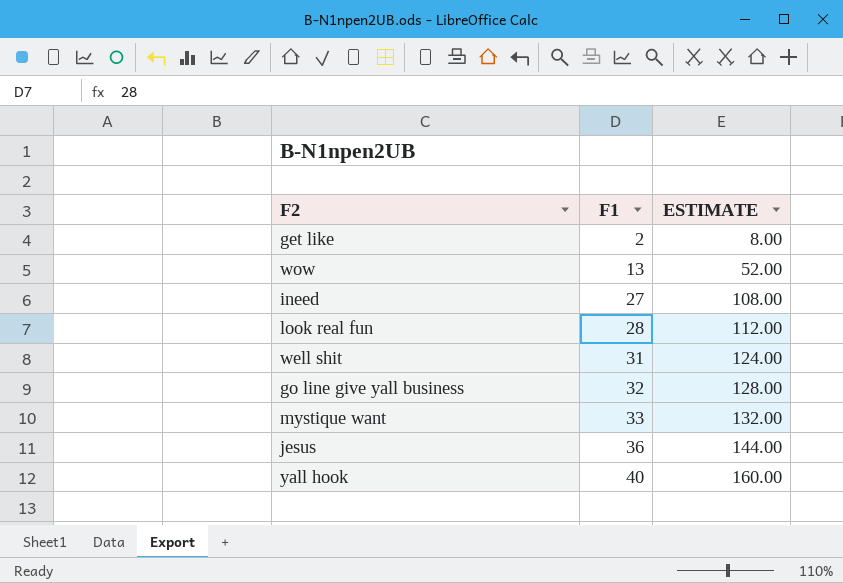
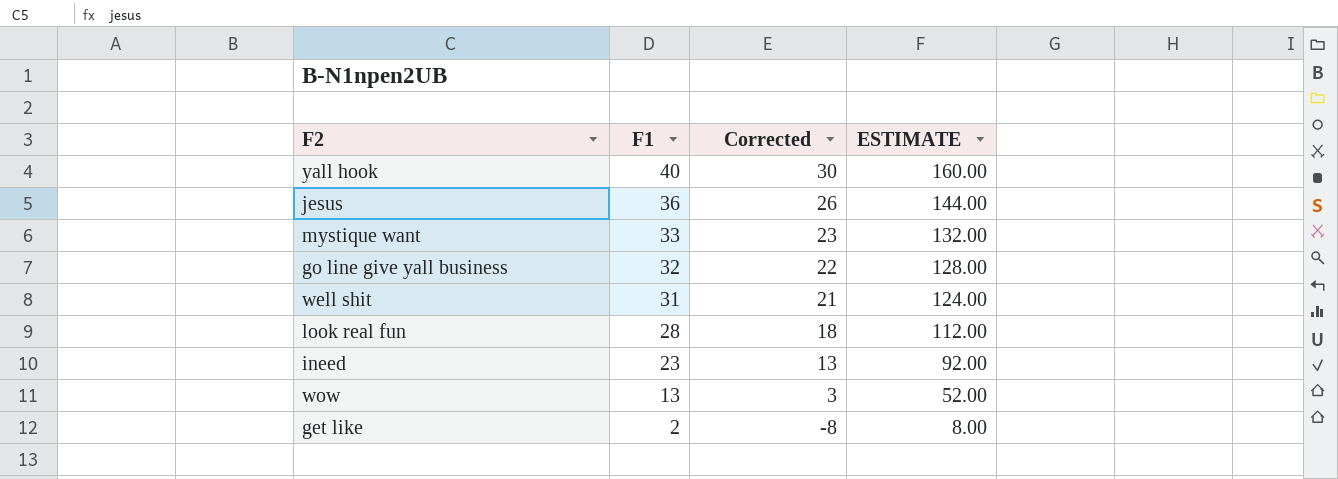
row order: F1 ascending -> F1 descending
column Corrected | formula: none -> [F1] - 10
ineed | F1: 27 -> 23
ineed | ESTIMATE: 108.00 -> 92.00

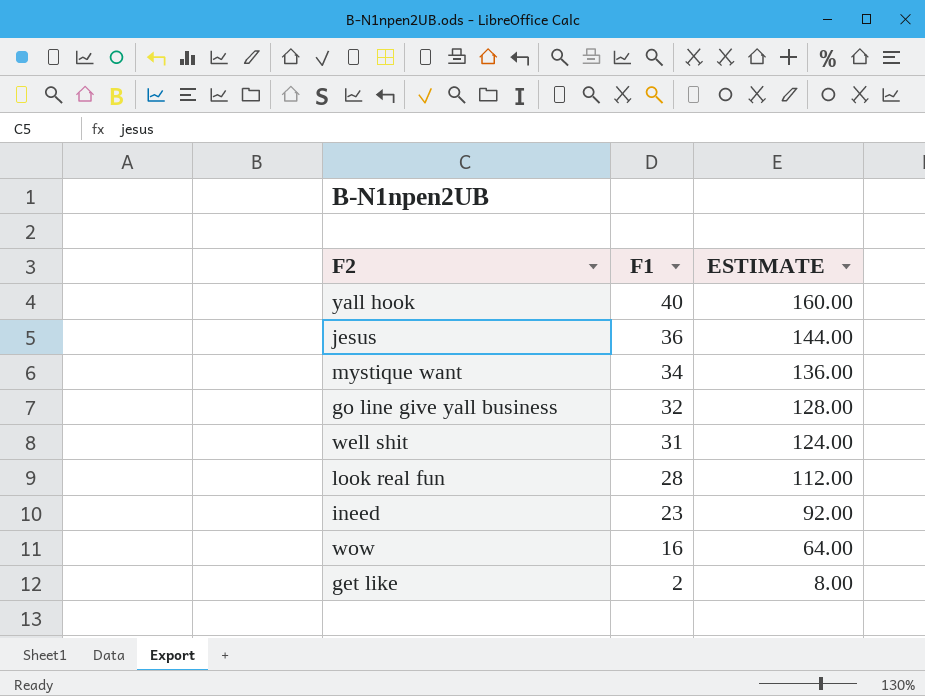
column Corrected | formula: [F1] - 10 -> none
mystique want | F1: 33 -> 34
mystique want | ESTIMATE: 132.00 -> 136.00
wow | F1: 13 -> 16
wow | ESTIMATE: 52.00 -> 64.00

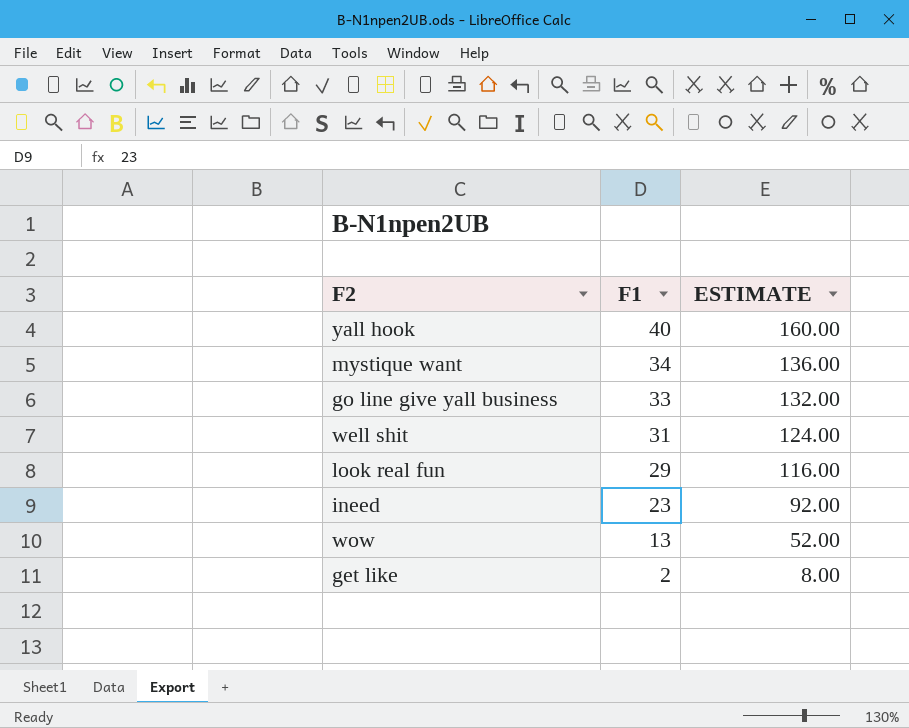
row jesus: 36 | 144.00 -> none
go line give yall business | F1: 32 -> 33
go line give yall business | ESTIMATE: 128.00 -> 132.00
look real fun | F1: 28 -> 29
look real fun | ESTIMATE: 112.00 -> 116.00
wow | F1: 16 -> 13
wow | ESTIMATE: 64.00 -> 52.00

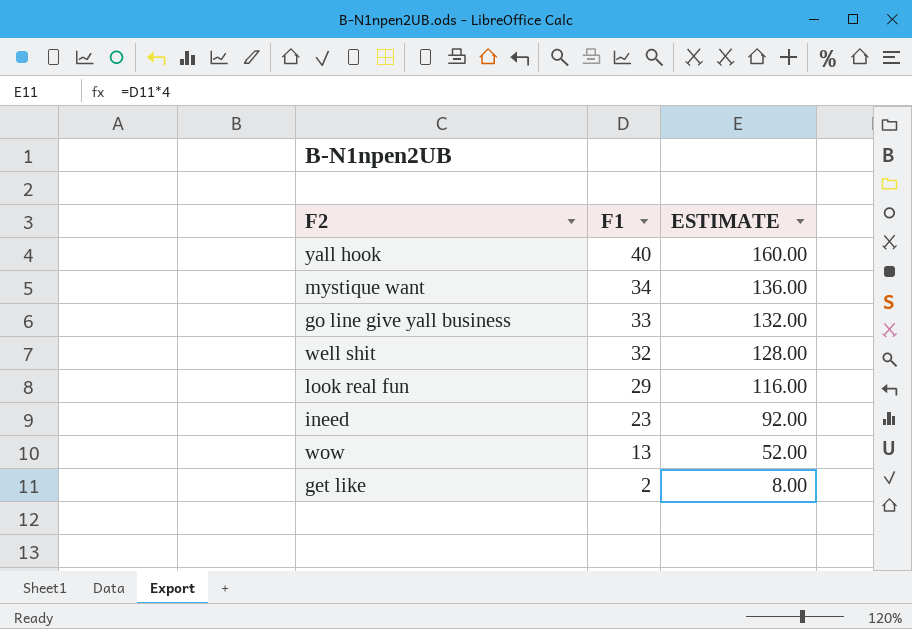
well shit | F1: 31 -> 32
well shit | ESTIMATE: 124.00 -> 128.00

